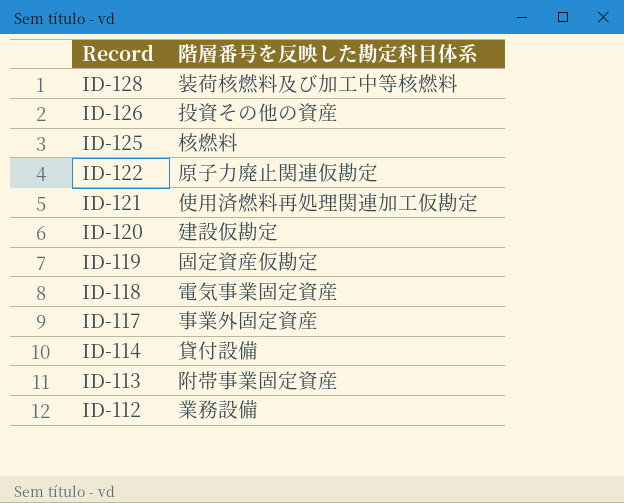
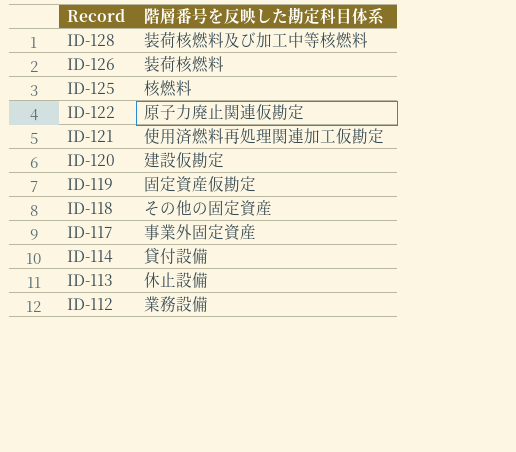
ID-126 | 階層番号を反映した勘定科目体系: 投資その他の資産 -> 装荷核燃料
ID-118 | 階層番号を反映した勘定科目体系: 電気事業固定資産 -> その他の固定資産
ID-113 | 階層番号を反映した勘定科目体系: 附帯事業固定資産 -> 休止設備

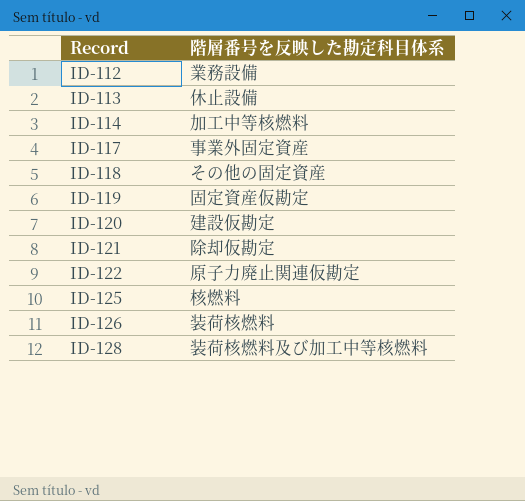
row order: Record descending -> Record ascending
ID-114 | 階層番号を反映した勘定科目体系: 貸付設備 -> 加工中等核燃料
ID-121 | 階層番号を反映した勘定科目体系: 使用済燃料再処理関連加工仮勘定 -> 除却仮勘定

